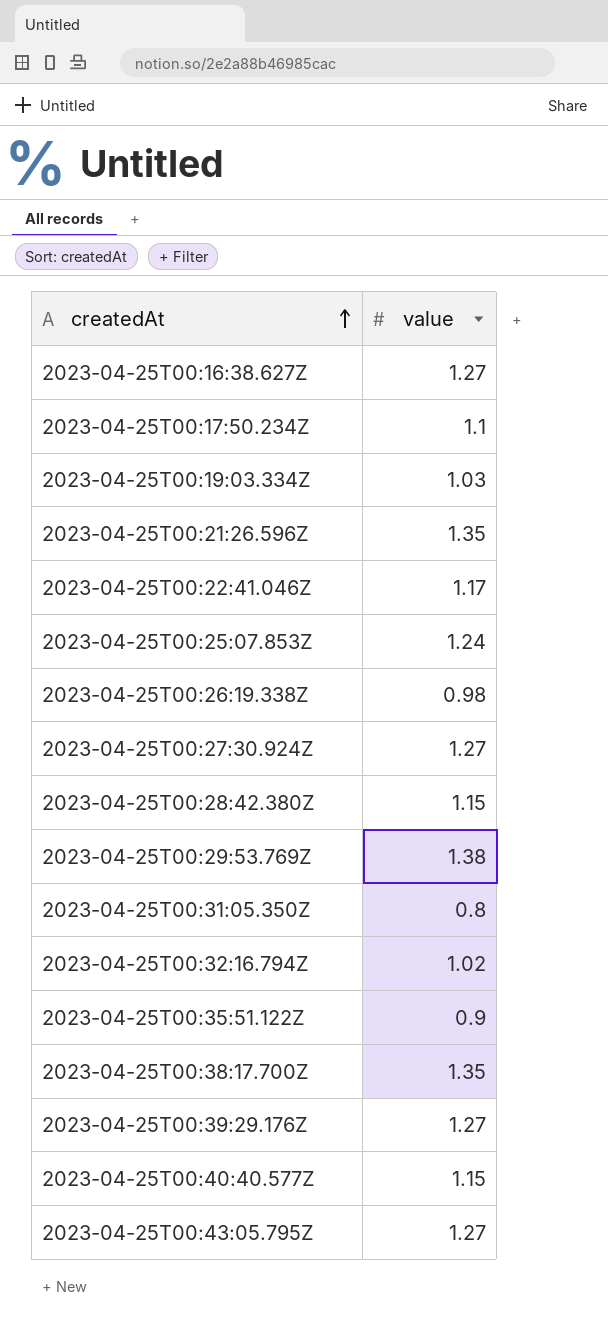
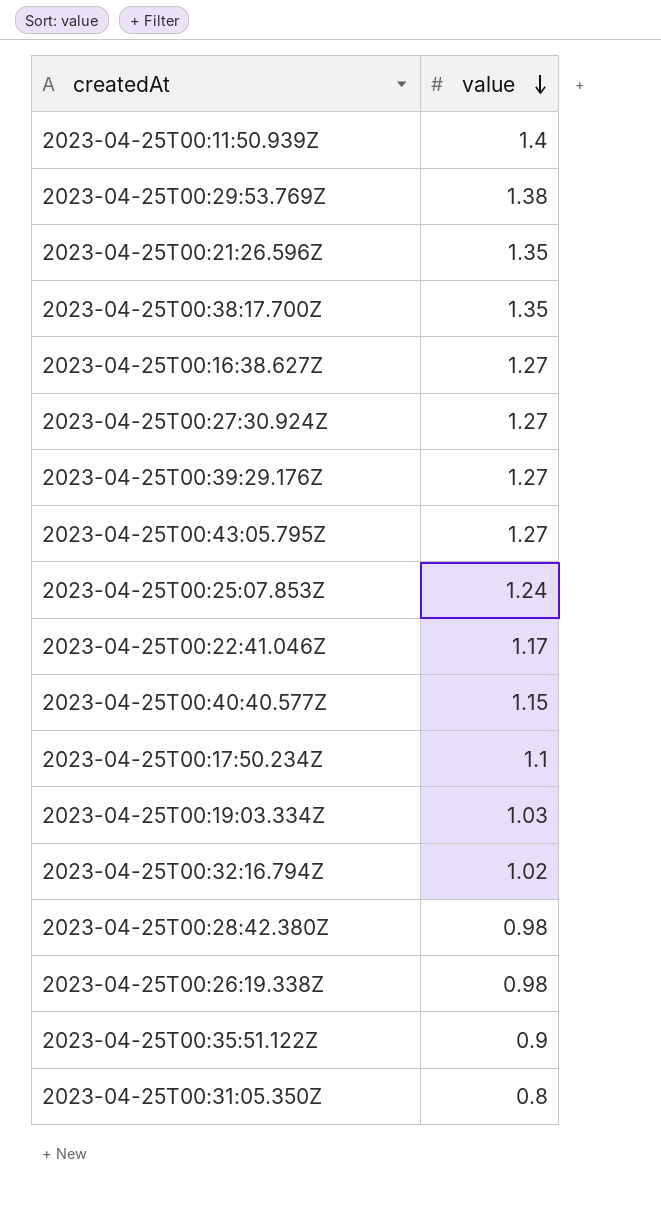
row order: createdAt ascending -> value descending
row 2023-04-25T00:11:50.939Z: none -> 1.4
2023-04-25T00:28:42.380Z | value: 1.15 -> 0.98

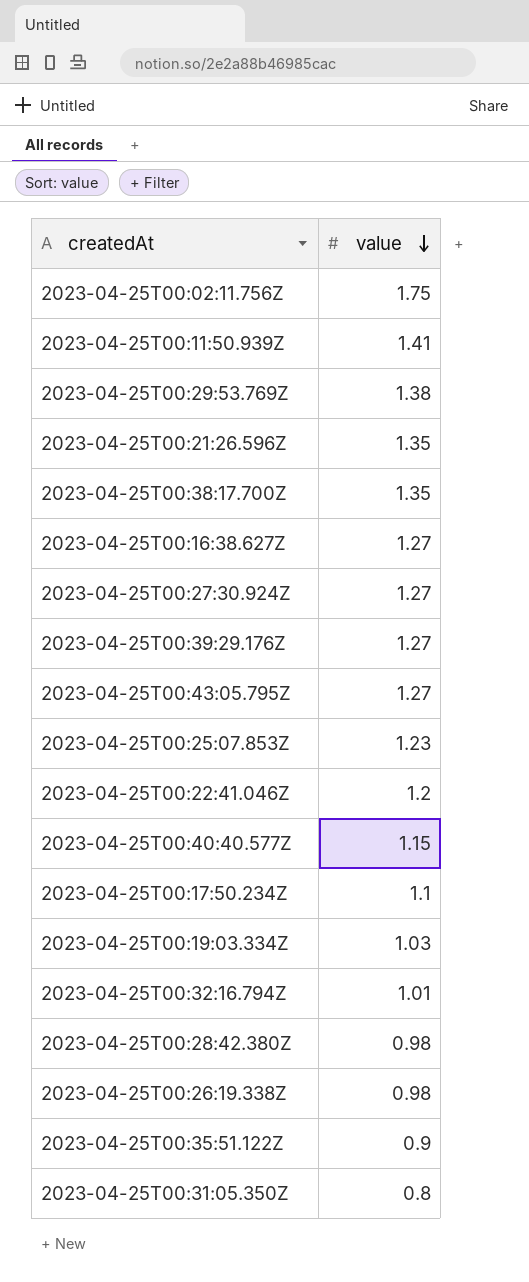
row 2023-04-25T00:02:11.756Z: none -> 1.75
2023-04-25T00:11:50.939Z | value: 1.4 -> 1.41
2023-04-25T00:25:07.853Z | value: 1.24 -> 1.23
2023-04-25T00:22:41.046Z | value: 1.17 -> 1.2
2023-04-25T00:32:16.794Z | value: 1.02 -> 1.01

